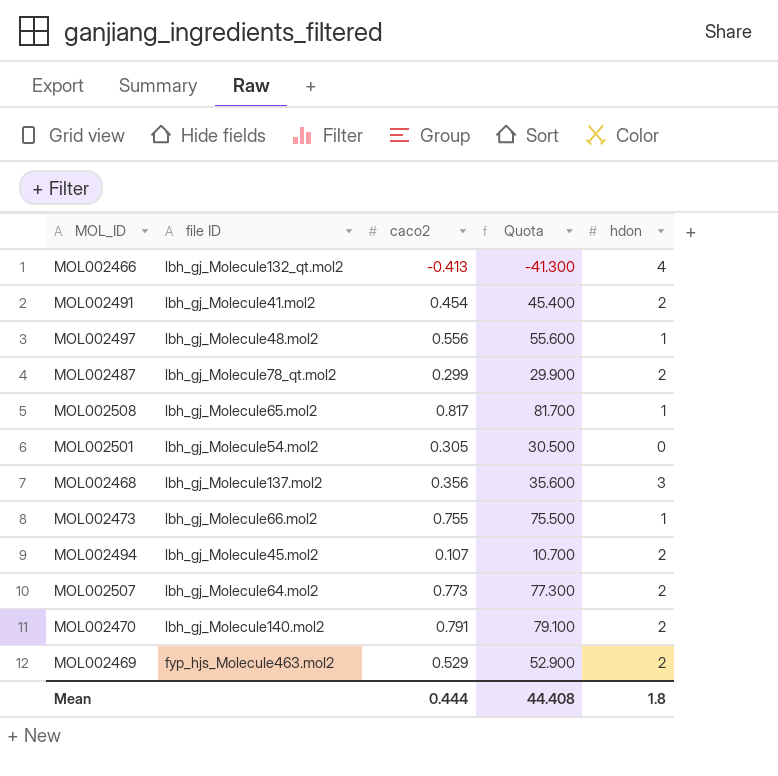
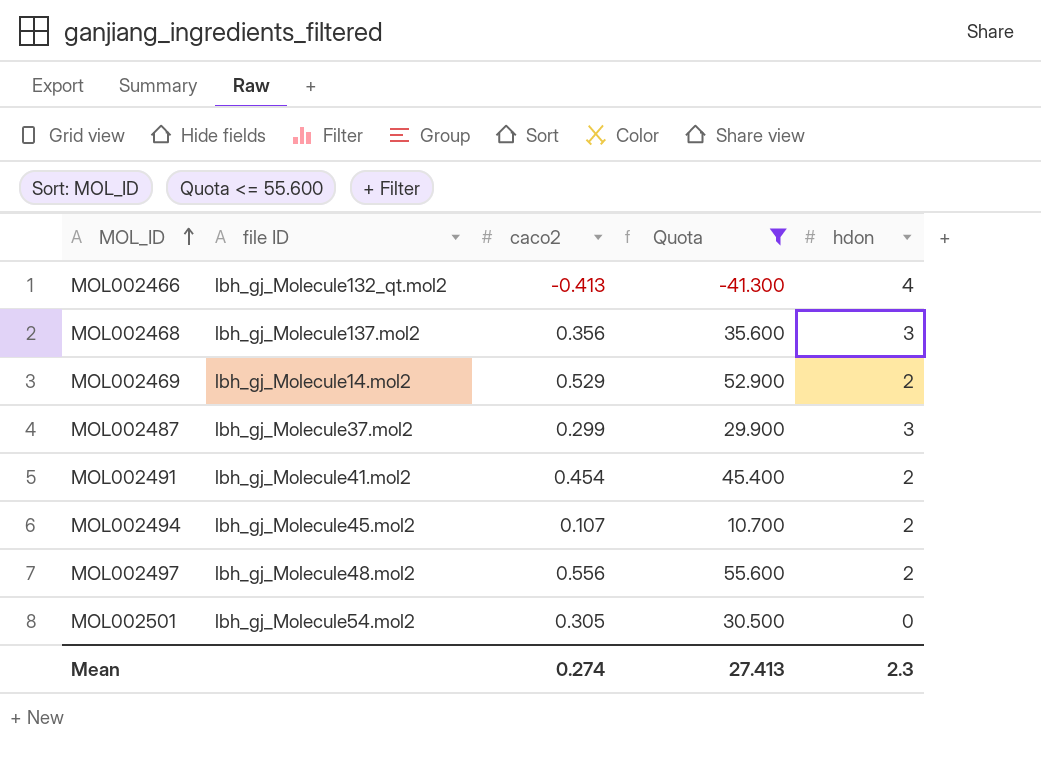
filter: none -> Quota <= 55.600
row order: none -> MOL_ID ascending
MOL002469 | file ID: fyp_hjs_Molecule463.mol2 -> lbh_gj_Molecule14.mol2
MOL002487 | file ID: lbh_gj_Molecule78_qt.mol2 -> lbh_gj_Molecule37.mol2
MOL002487 | hdon: 2 -> 3
MOL002497 | hdon: 1 -> 2
Mean | caco2: 0.444 -> 0.274
Mean | Quota: 44.408 -> 27.413
Mean | hdon: 1.8 -> 2.3

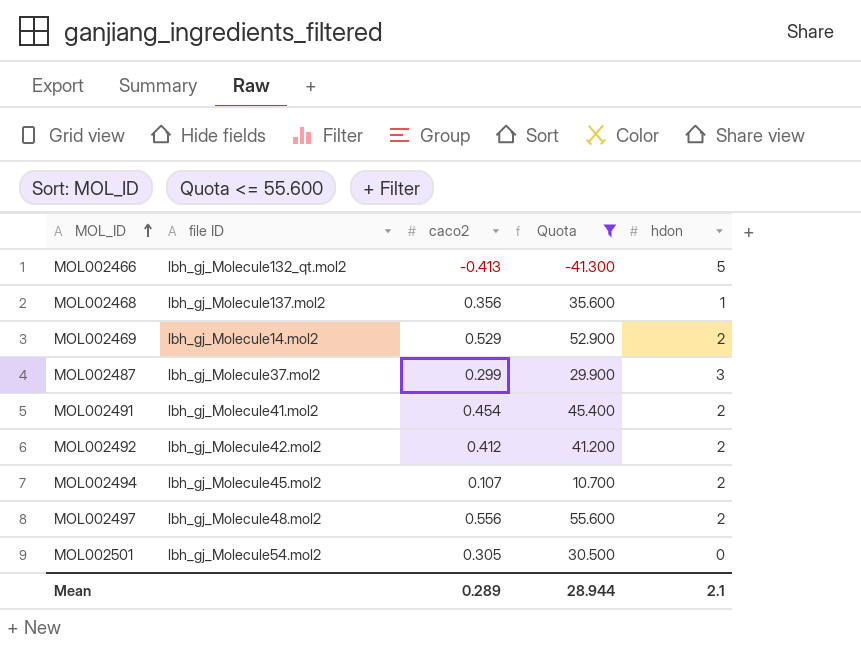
MOL002466 | hdon: 4 -> 5
MOL002468 | hdon: 3 -> 1
row MOL002492: none -> lbh_gj_Molecule42.mol2 | 0.412 | 41.200 | 2
Mean | caco2: 0.274 -> 0.289
Mean | Quota: 27.413 -> 28.944
Mean | hdon: 2.3 -> 2.1

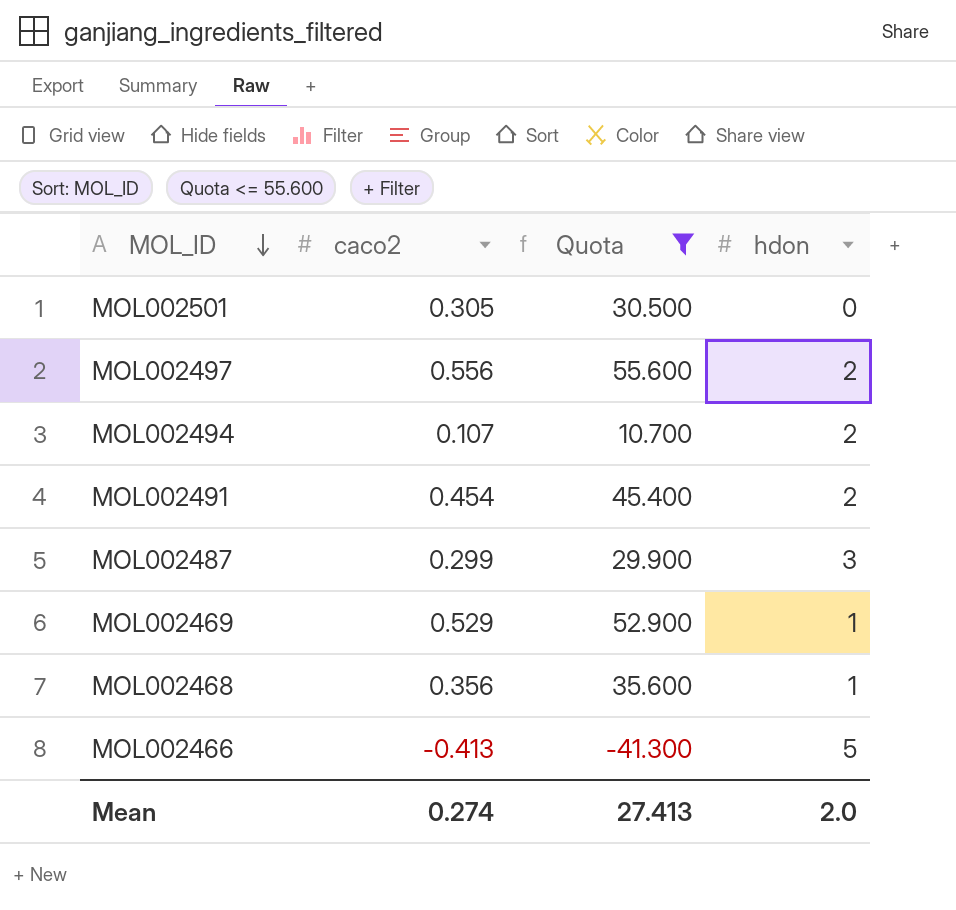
row order: MOL_ID ascending -> MOL_ID descending
column file ID | position: 2 -> none
row MOL002492: lbh_gj_Molecule42.mol2 | 0.412 | 41.200 | 2 -> none
MOL002469 | hdon: 2 -> 1
Mean | caco2: 0.289 -> 0.274
Mean | Quota: 28.944 -> 27.413
Mean | hdon: 2.1 -> 2.0

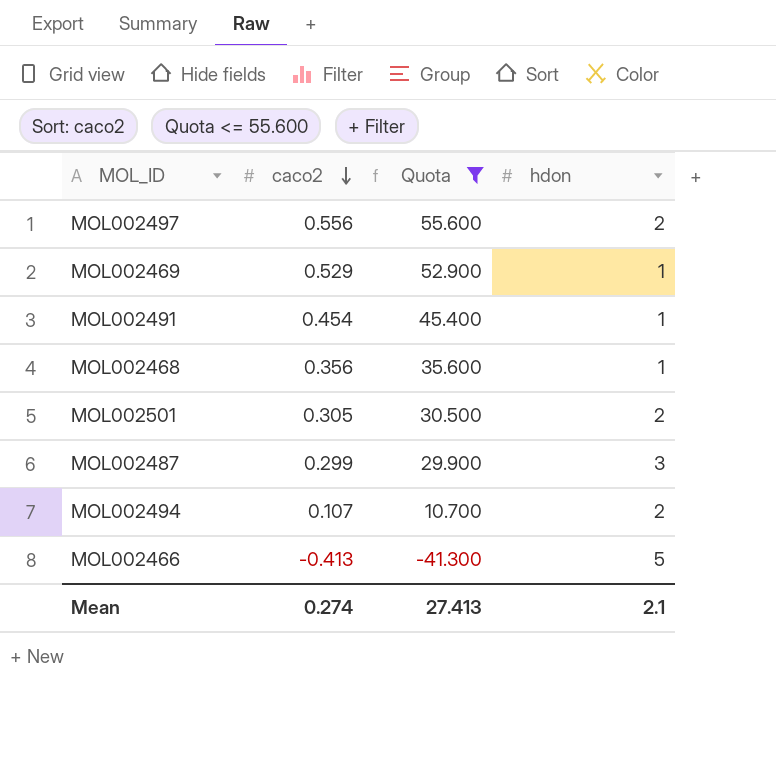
row order: MOL_ID descending -> caco2 descending
MOL002491 | hdon: 2 -> 1
MOL002501 | hdon: 0 -> 2
Mean | hdon: 2.0 -> 2.1

